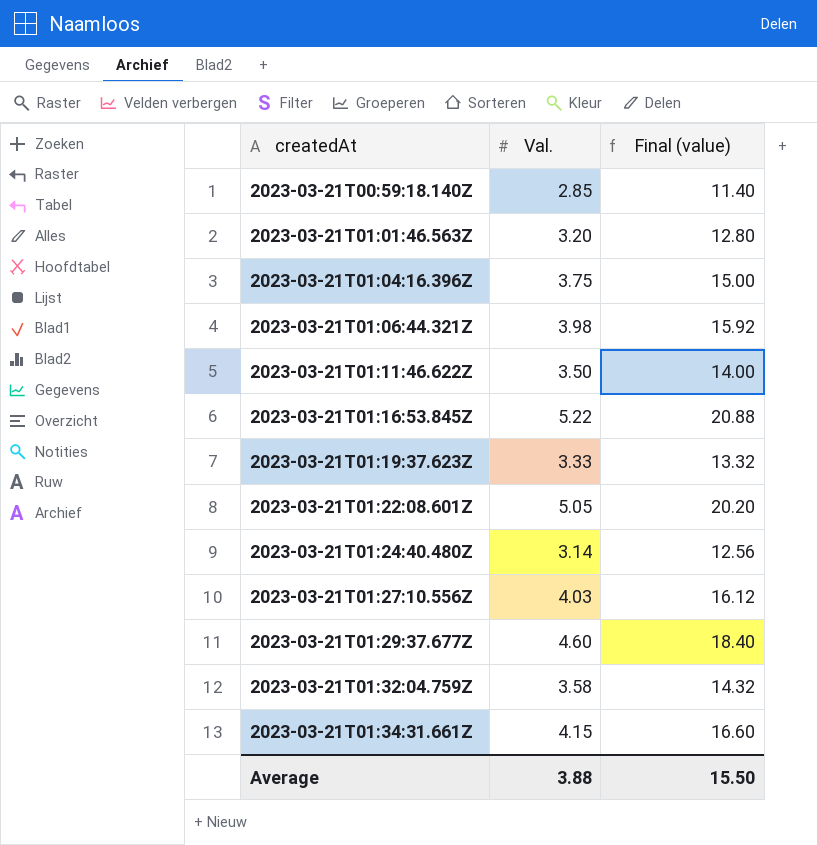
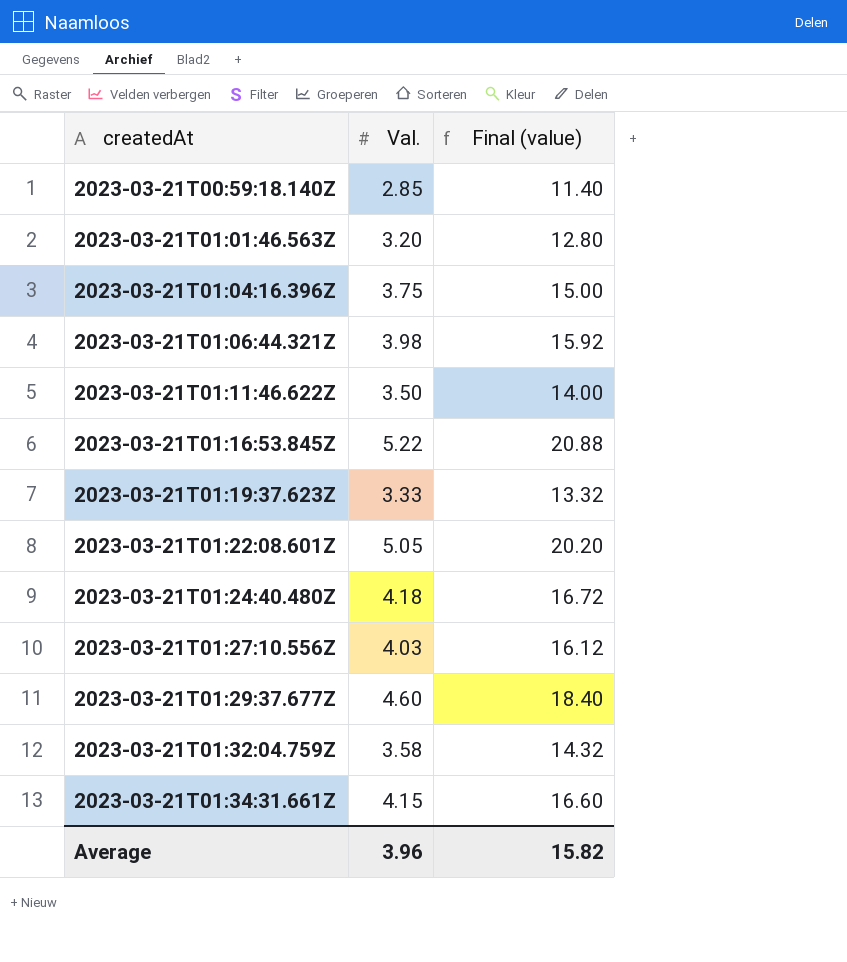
2023-03-21T01:24:40.480Z | Val.: 3.14 -> 4.18
2023-03-21T01:24:40.480Z | Final (value): 12.56 -> 16.72
Average | Val.: 3.88 -> 3.96
Average | Final (value): 15.50 -> 15.82

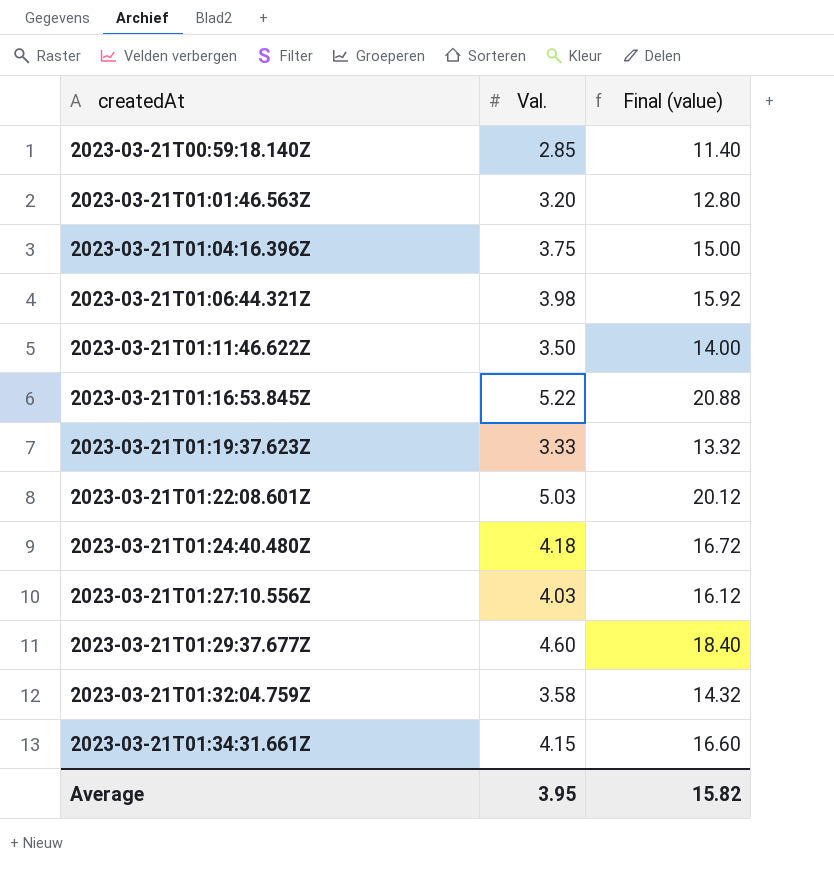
2023-03-21T01:22:08.601Z | Val.: 5.05 -> 5.03
2023-03-21T01:22:08.601Z | Final (value): 20.20 -> 20.12
Average | Val.: 3.96 -> 3.95

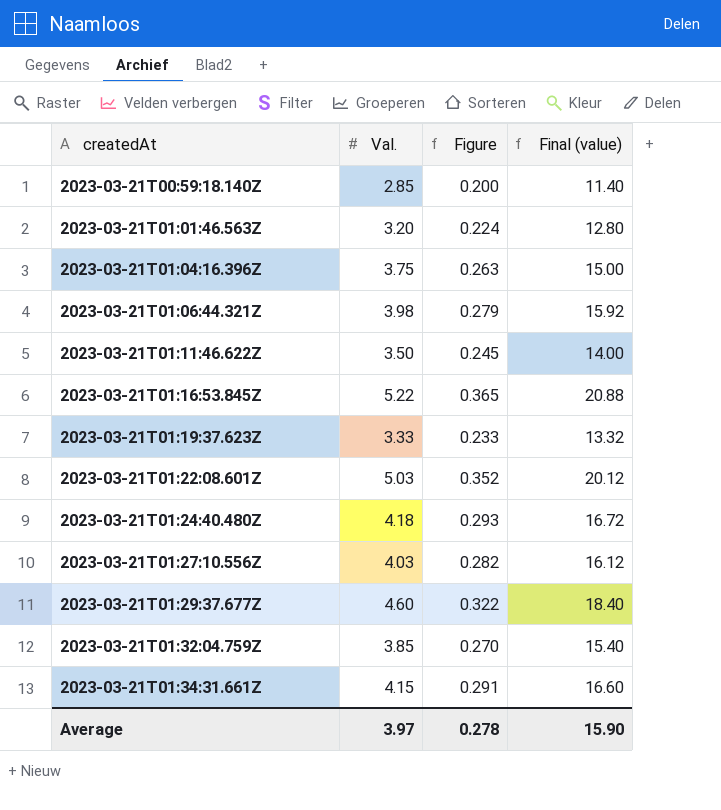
column Figure | formula: none -> [Val.] * 0.07
2023-03-21T01:32:04.759Z | Val.: 3.58 -> 3.85
2023-03-21T01:32:04.759Z | Final (value): 14.32 -> 15.40
Average | Val.: 3.95 -> 3.97
Average | Final (value): 15.82 -> 15.90

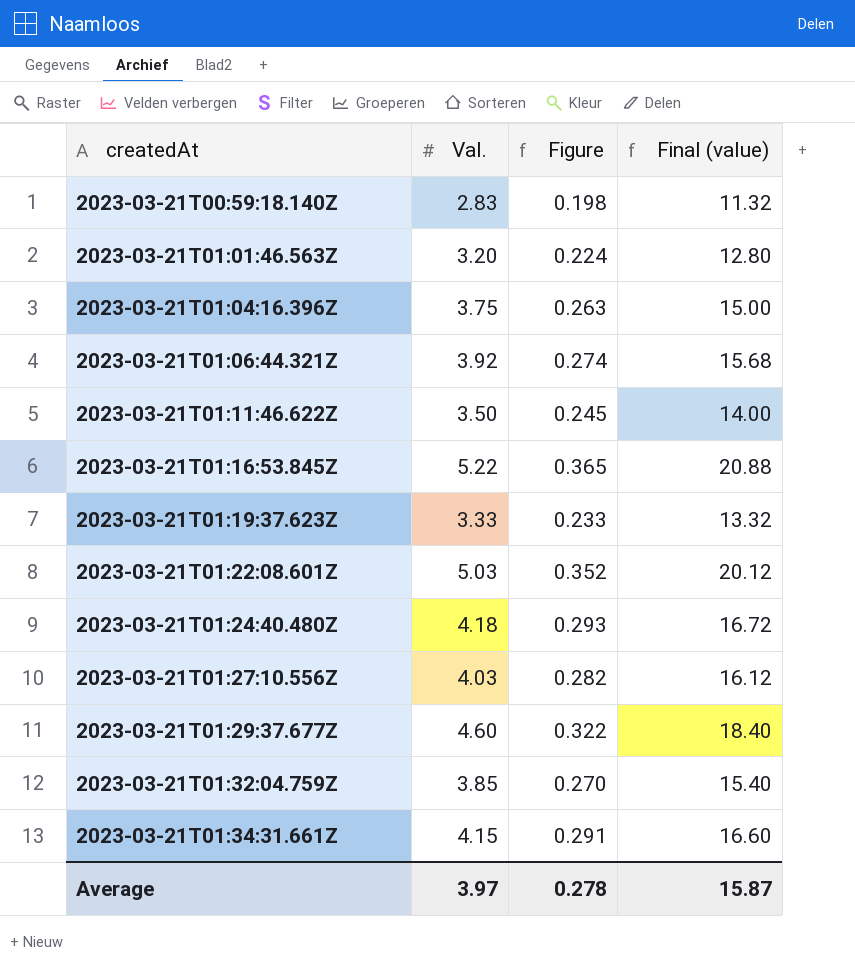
2023-03-21T00:59:18.140Z | Val.: 2.85 -> 2.83
2023-03-21T00:59:18.140Z | Figure: 0.200 -> 0.198
2023-03-21T00:59:18.140Z | Final (value): 11.40 -> 11.32
2023-03-21T01:06:44.321Z | Val.: 3.98 -> 3.92
2023-03-21T01:06:44.321Z | Figure: 0.279 -> 0.274
2023-03-21T01:06:44.321Z | Final (value): 15.92 -> 15.68
Average | Final (value): 15.90 -> 15.87

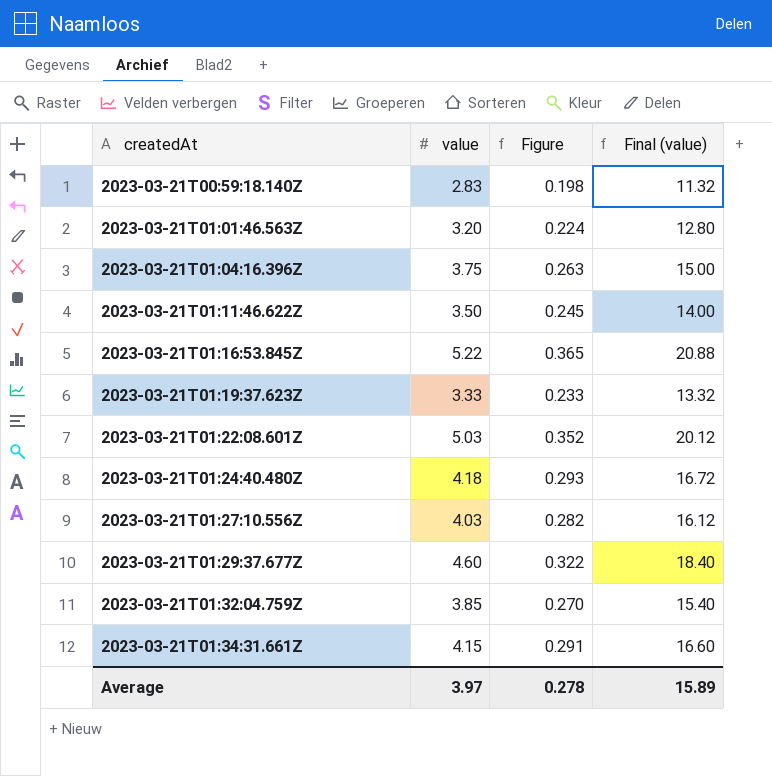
column name: Val. -> value
row 2023-03-21T01:06:44.321Z: 3.92 | 0.274 | 15.68 -> none
Average | Final (value): 15.87 -> 15.89

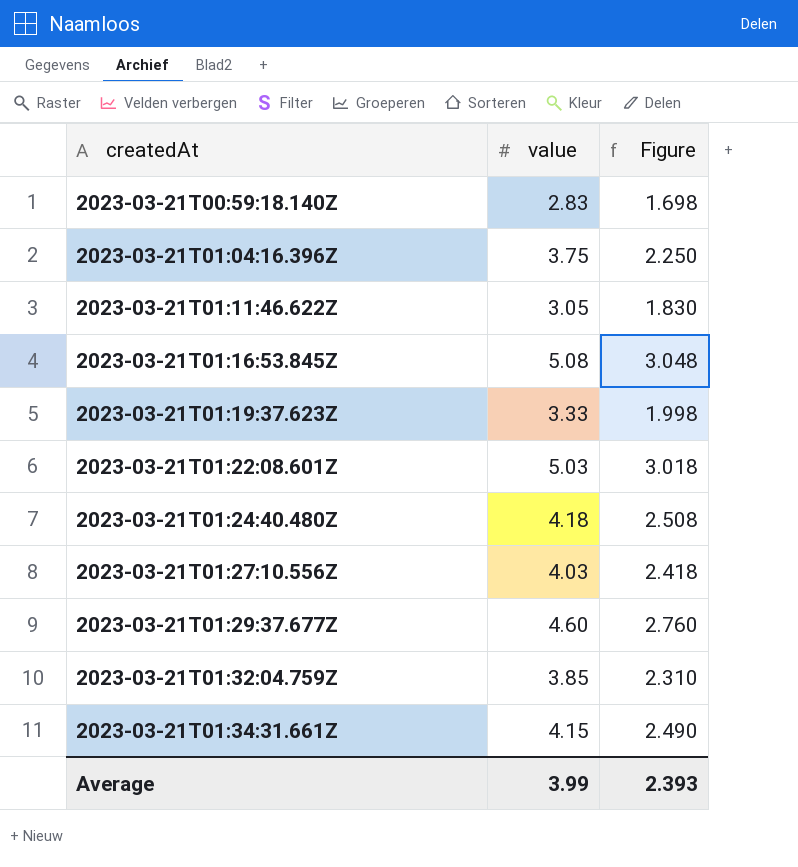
column Final (value) | formula: [value] * 4 -> none
column Figure | formula: [value] * 0.07 -> [value] * 0.6
row 2023-03-21T01:01:46.563Z: 3.20 | 0.224 | 12.80 -> none
2023-03-21T01:11:46.622Z | value: 3.50 -> 3.05
2023-03-21T01:16:53.845Z | value: 5.22 -> 5.08
Average | value: 3.97 -> 3.99
Average | Figure: 0.278 -> 2.393

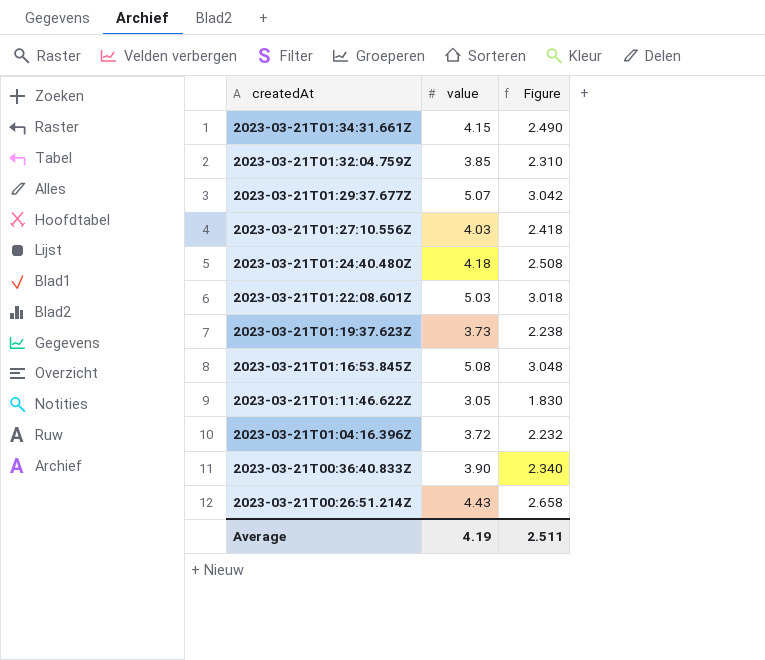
row order: createdAt ascending -> createdAt descending
row 2023-03-21T00:59:18.140Z: 2.83 | 1.698 -> none
2023-03-21T01:29:37.677Z | value: 4.60 -> 5.07
2023-03-21T01:29:37.677Z | Figure: 2.760 -> 3.042
2023-03-21T01:19:37.623Z | value: 3.33 -> 3.73
2023-03-21T01:19:37.623Z | Figure: 1.998 -> 2.238
2023-03-21T01:04:16.396Z | value: 3.75 -> 3.72
2023-03-21T01:04:16.396Z | Figure: 2.250 -> 2.232
row 2023-03-21T00:36:40.833Z: none -> 3.90 | 2.340
row 2023-03-21T00:26:51.214Z: none -> 4.43 | 2.658
Average | value: 3.99 -> 4.19
Average | Figure: 2.393 -> 2.511

